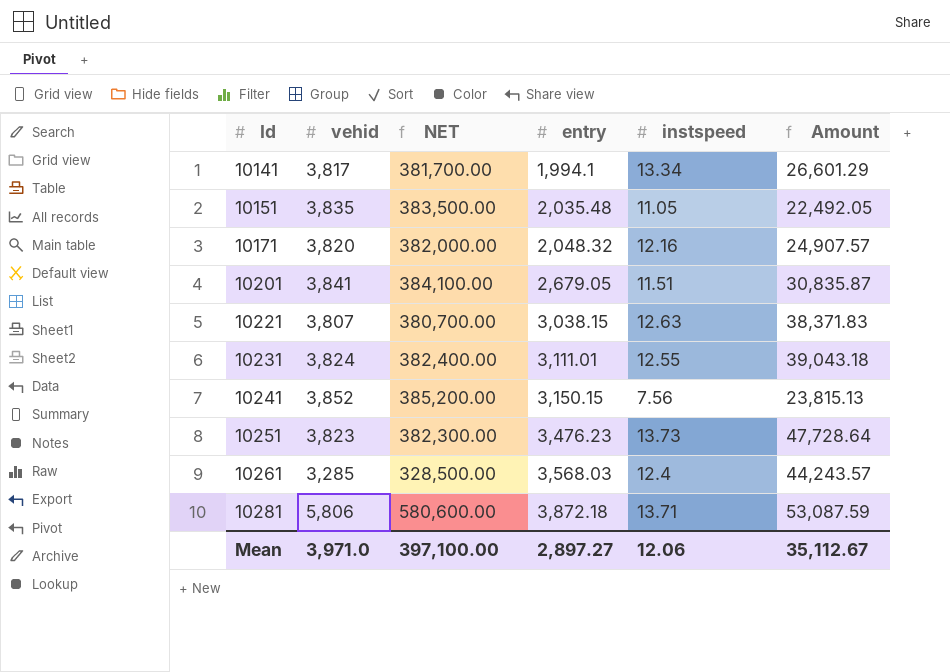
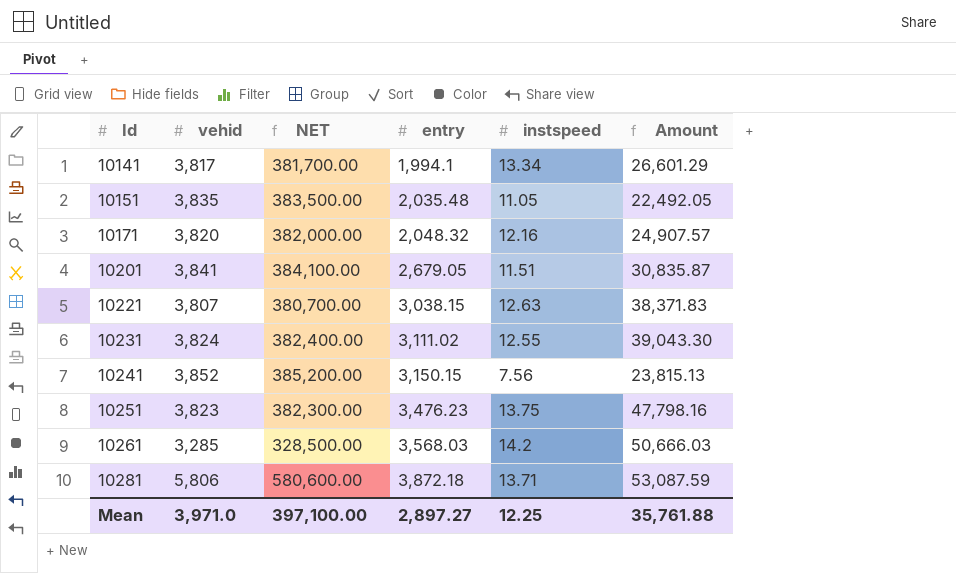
10231 | entry: 3,111.01 -> 3,111.02
10231 | Amount: 39,043.18 -> 39,043.30
10251 | instspeed: 13.73 -> 13.75
10251 | Amount: 47,728.64 -> 47,798.16
10261 | instspeed: 12.4 -> 14.2
10261 | Amount: 44,243.57 -> 50,666.03
Mean | instspeed: 12.06 -> 12.25
Mean | Amount: 35,112.67 -> 35,761.88

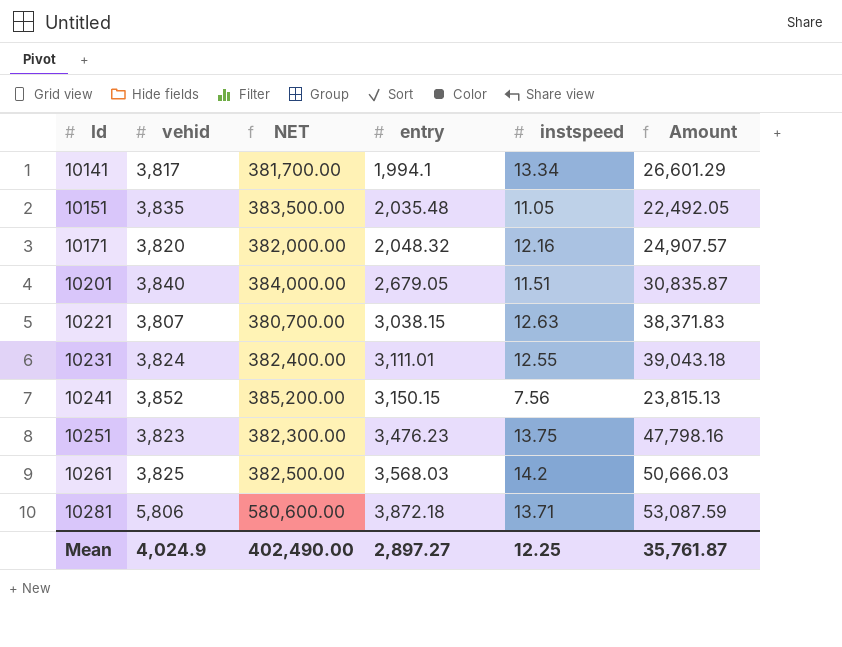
10201 | vehid: 3,841 -> 3,840
10201 | NET: 384,100.00 -> 384,000.00
10231 | entry: 3,111.02 -> 3,111.01
10231 | Amount: 39,043.30 -> 39,043.18
10261 | vehid: 3,285 -> 3,825
10261 | NET: 328,500.00 -> 382,500.00
Mean | vehid: 3,971.0 -> 4,024.9
Mean | NET: 397,100.00 -> 402,490.00
Mean | Amount: 35,761.88 -> 35,761.87

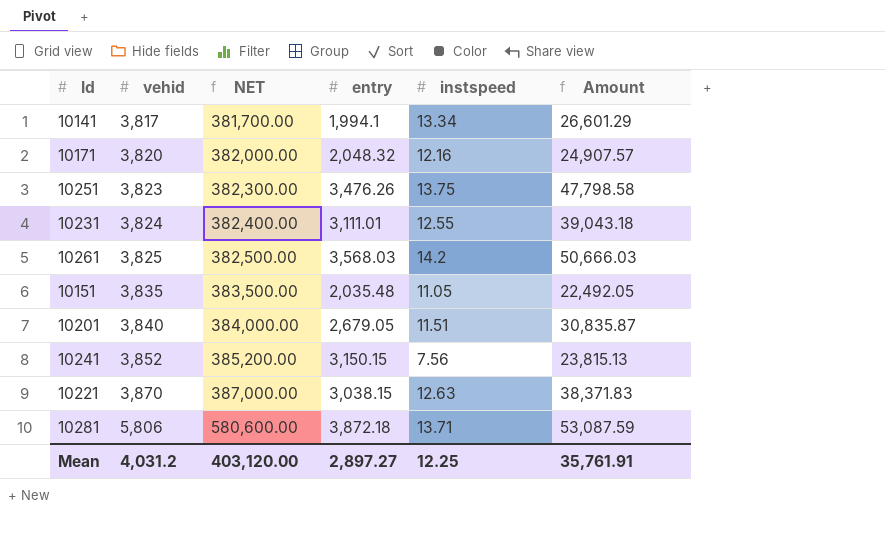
row order: Id ascending -> vehid ascending
10251 | entry: 3,476.23 -> 3,476.26
10251 | Amount: 47,798.16 -> 47,798.58
10221 | vehid: 3,807 -> 3,870
10221 | NET: 380,700.00 -> 387,000.00
Mean | vehid: 4,024.9 -> 4,031.2
Mean | NET: 402,490.00 -> 403,120.00
Mean | Amount: 35,761.87 -> 35,761.91

